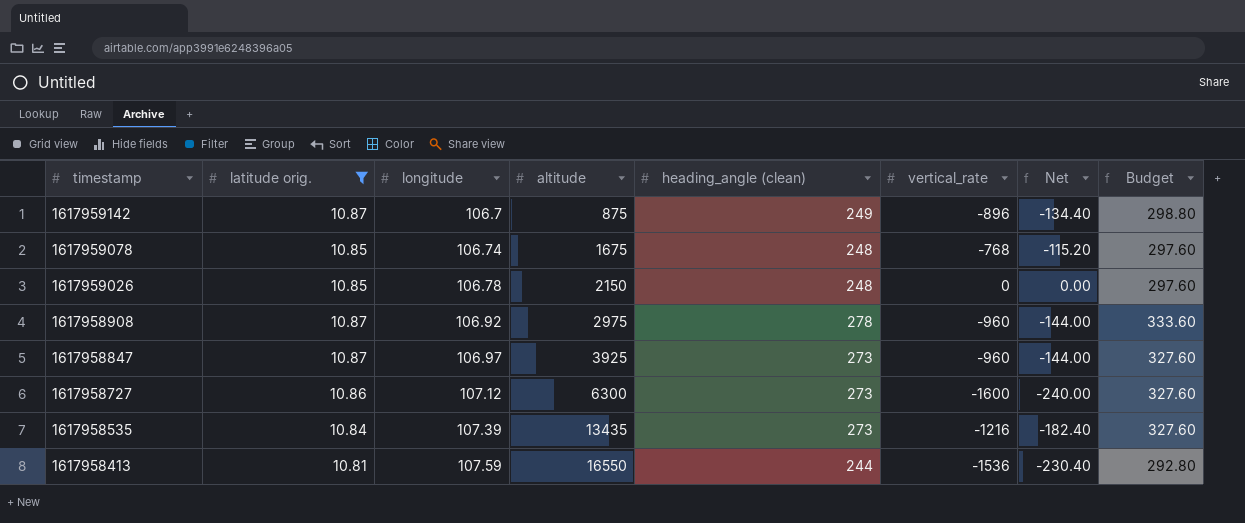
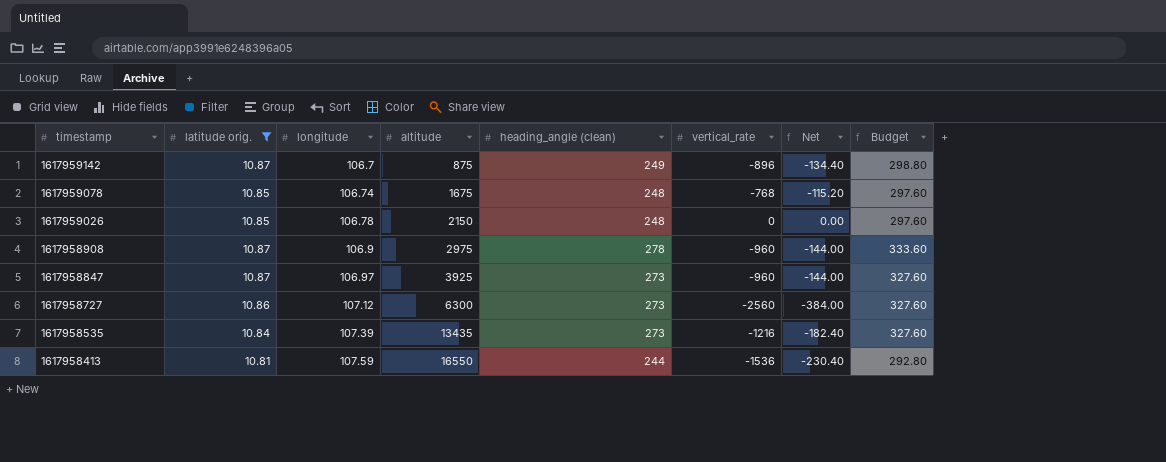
1617958908 | longitude: 106.92 -> 106.9
1617958727 | vertical_rate: -1600 -> -2560
1617958727 | Net: -240.00 -> -384.00

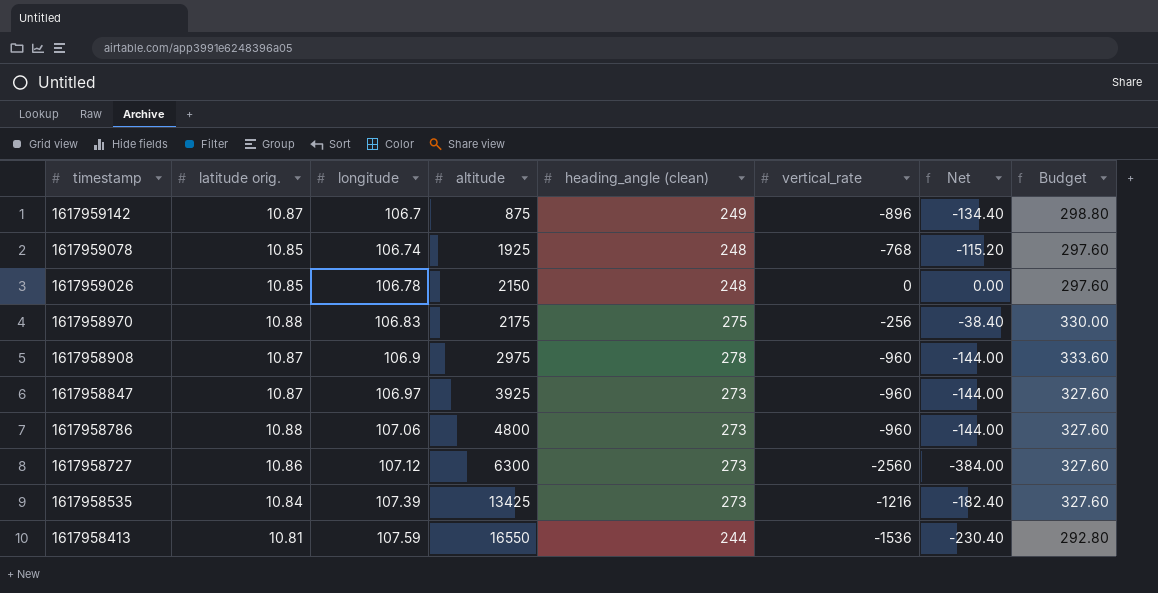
filter: latitude orig. != 10.88 -> none
1617959078 | altitude: 1675 -> 1925
1617958535 | altitude: 13435 -> 13425

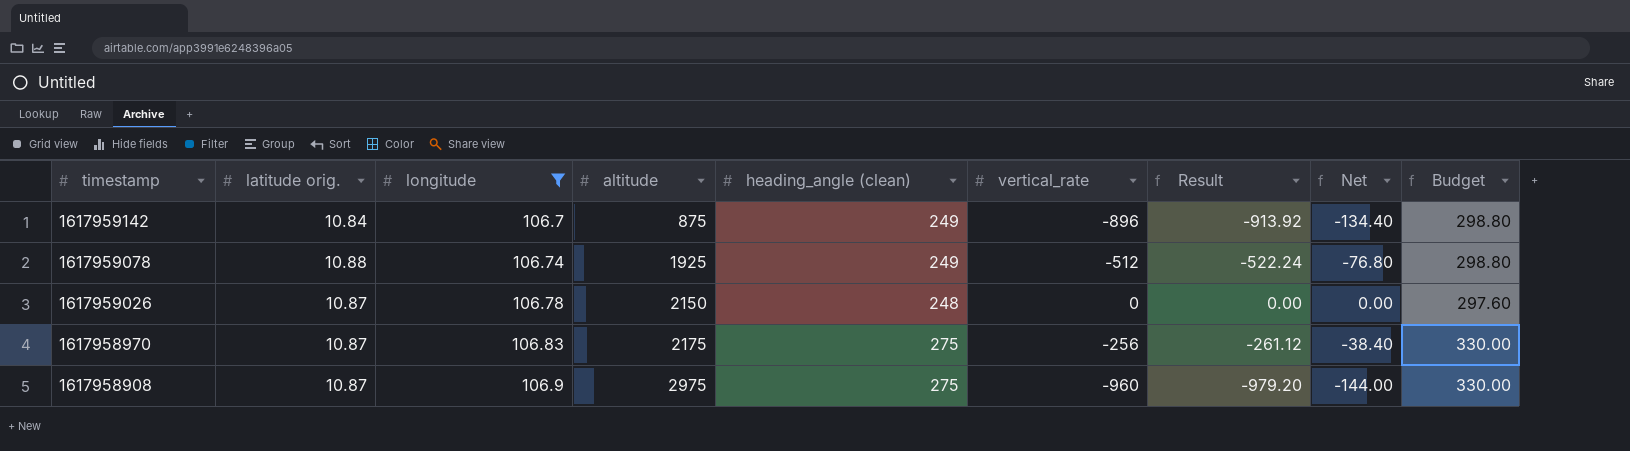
filter: none -> longitude <= 106.9
column Result | formula: none -> [vertical_rate] * 1.02
1617959142 | latitude orig.: 10.87 -> 10.84
1617959078 | latitude orig.: 10.85 -> 10.88
1617959078 | heading_angle (clean): 248 -> 249
1617959078 | vertical_rate: -768 -> -512
1617959078 | Net: -115.20 -> -76.80
1617959078 | Budget: 297.60 -> 298.80
1617959026 | latitude orig.: 10.85 -> 10.87
1617958970 | latitude orig.: 10.88 -> 10.87
1617958908 | heading_angle (clean): 278 -> 275
1617958908 | Budget: 333.60 -> 330.00

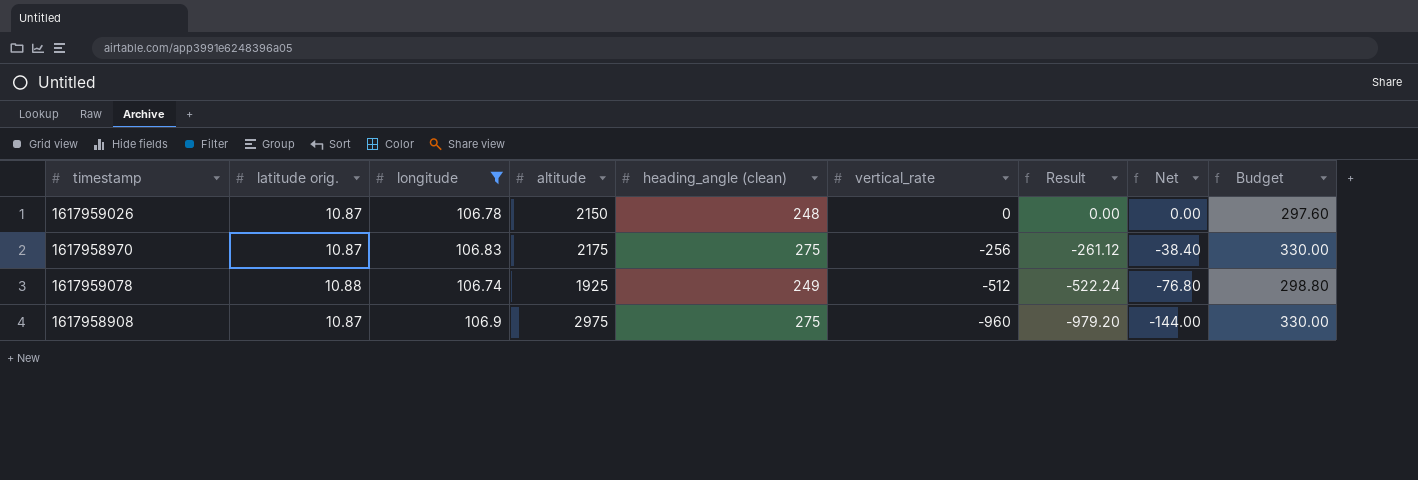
row order: timestamp descending -> vertical_rate descending
row 1617959142: 10.84 | 106.7 | 875 | 249 | -896 | -913.92 | -134.40 | 298.80 -> none

